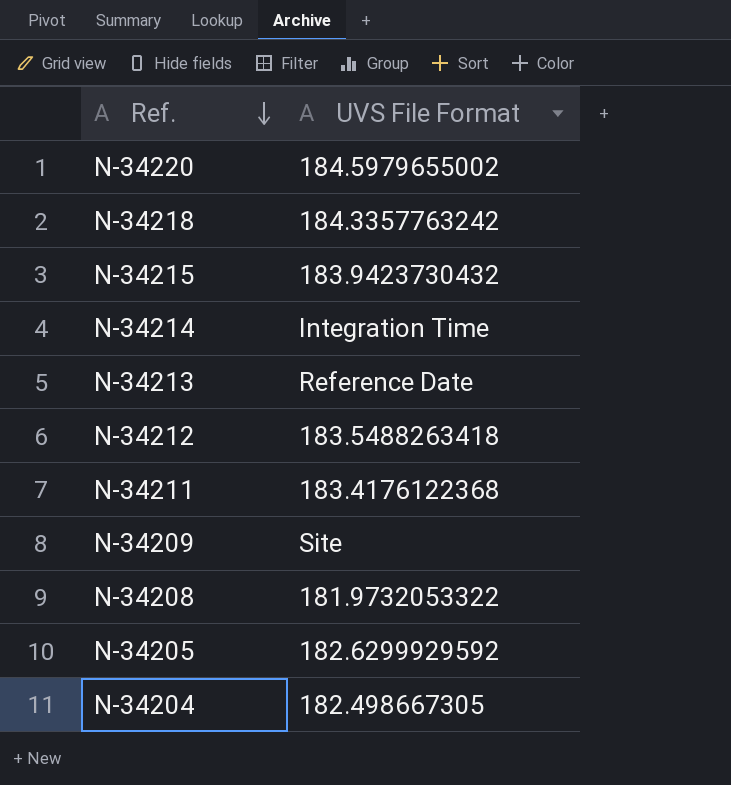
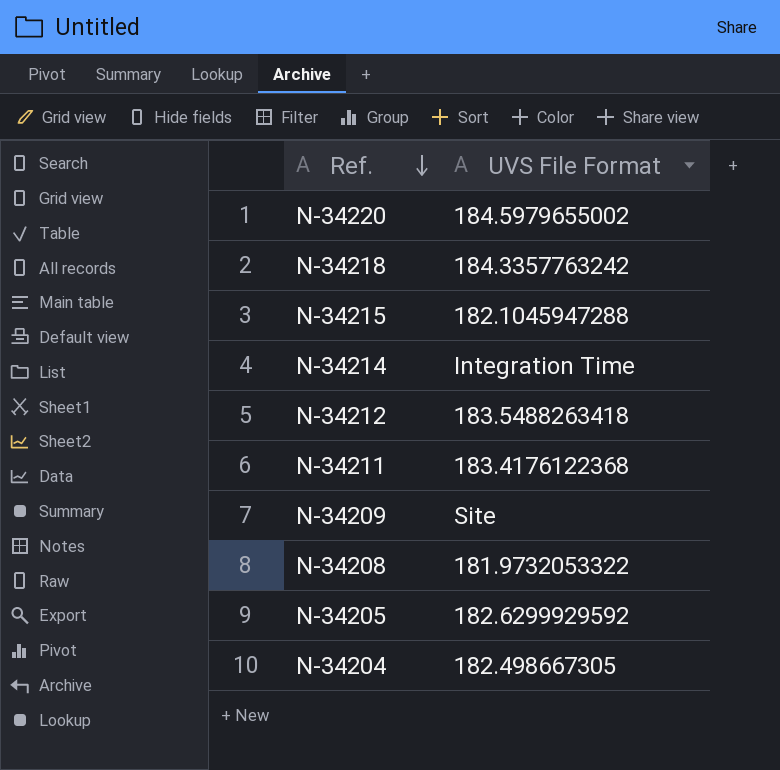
row N-34213: Reference Date -> none
N-34215 | UVS File Format: 183.9423730432 -> 182.1045947288

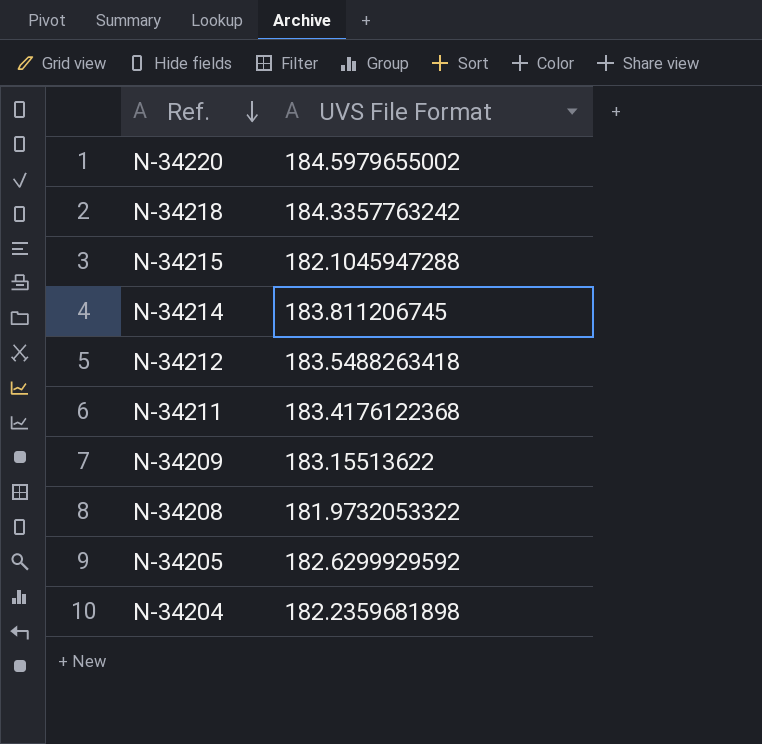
N-34214 | UVS File Format: Integration Time -> 183.811206745
N-34209 | UVS File Format: Site -> 183.15513622
N-34204 | UVS File Format: 182.498667305 -> 182.2359681898

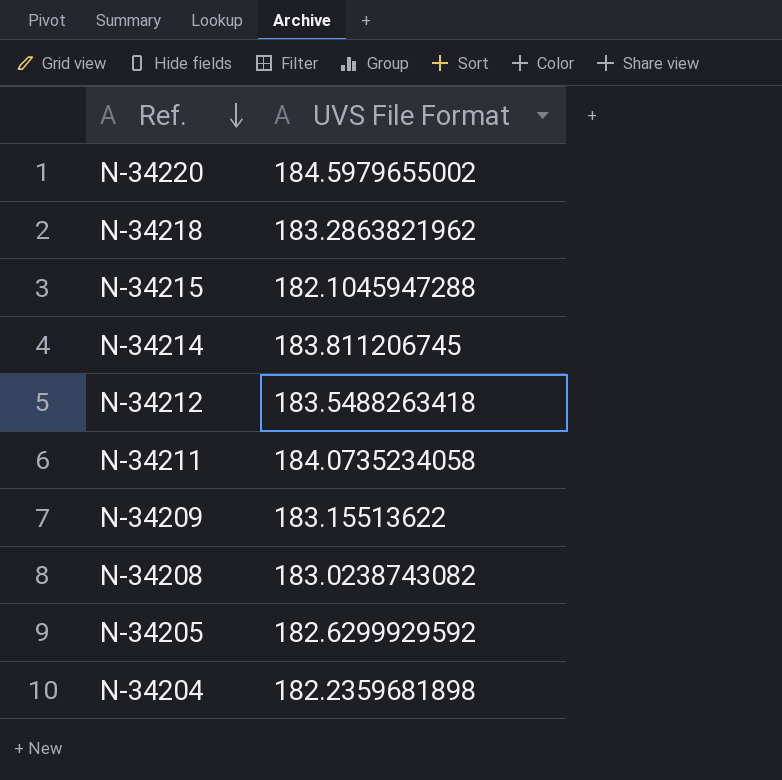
N-34218 | UVS File Format: 184.3357763242 -> 183.2863821962
N-34211 | UVS File Format: 183.4176122368 -> 184.0735234058
N-34208 | UVS File Format: 181.9732053322 -> 183.0238743082

